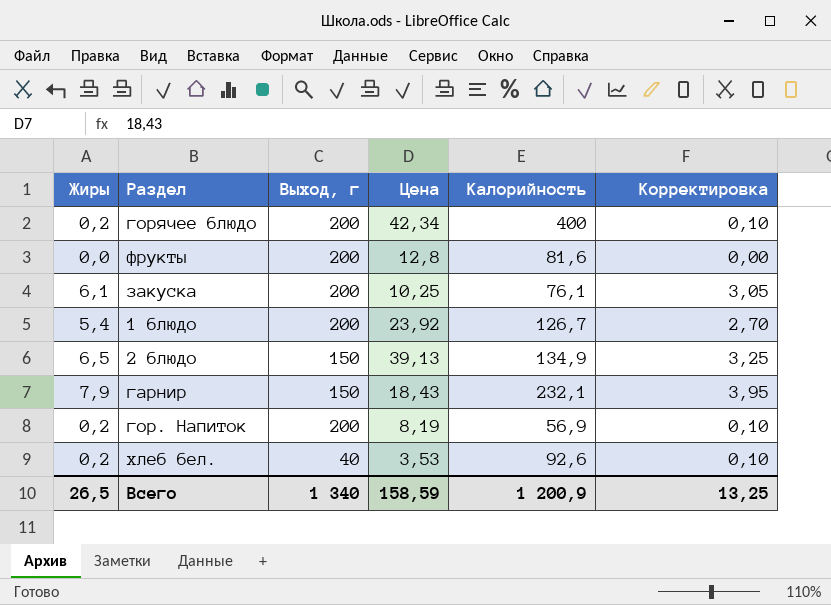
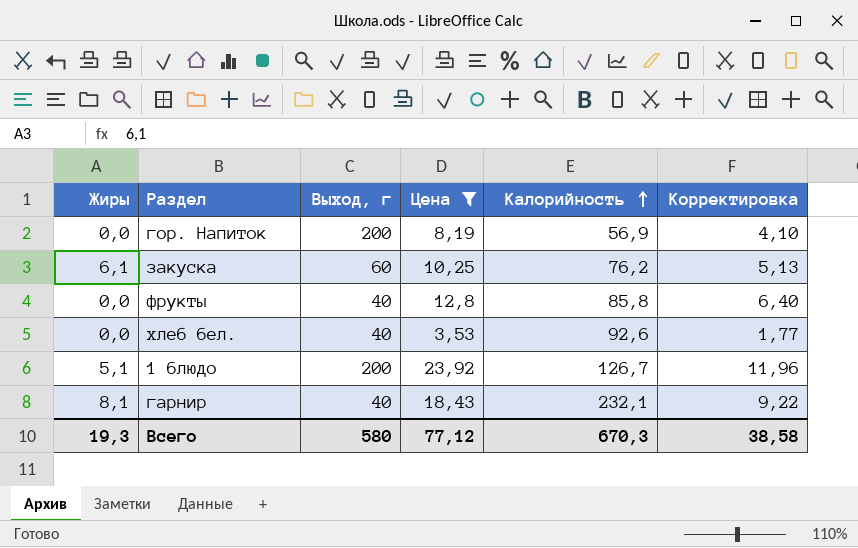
filter: none -> Цена <= 23,92
row order: none -> Калорийность ascending
column Корректировка | formula: [Жиры] * 0,5 -> [Цена] * 0,5
гор. Напиток | Жиры: 0,2 -> 0,0
закуска | Выход, г: 200 -> 60
закуска | Калорийность: 76,1 -> 76,2
фрукты | Выход, г: 200 -> 40
фрукты | Калорийность: 81,6 -> 85,8
хлеб бел. | Жиры: 0,2 -> 0,0
1 блюдо | Жиры: 5,4 -> 5,1
гарнир | Жиры: 7,9 -> 8,1
гарнир | Выход, г: 150 -> 40
Всего | Жиры: 26,5 -> 19,3
Всего | Выход, г: 1 340 -> 580
Всего | Цена: 158,59 -> 77,12
Всего | Калорийность: 1 200,9 -> 670,3
Всего | Корректировка: 13,25 -> 38,58

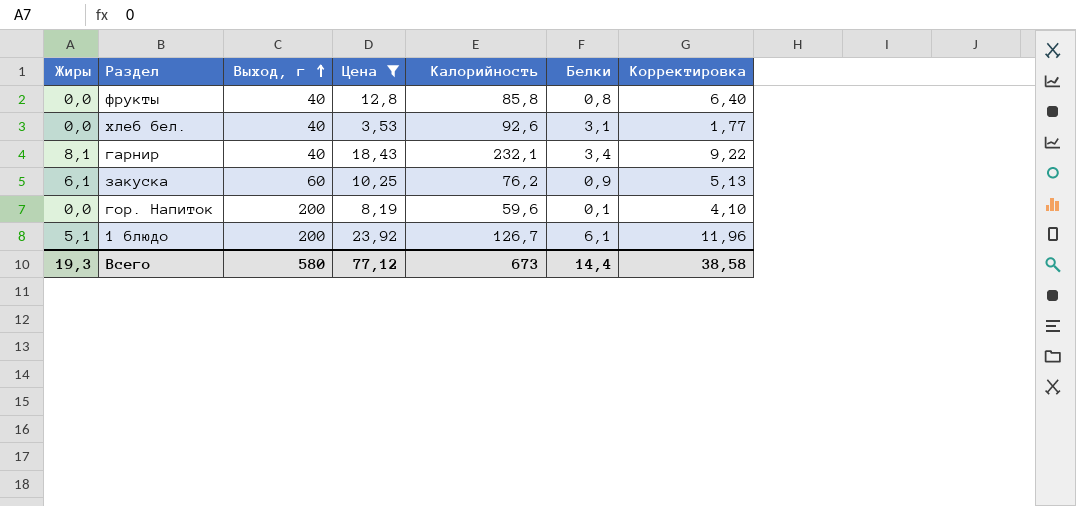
row order: Калорийность ascending -> Выход, г ascending
column Белки | position: none -> 6
гор. Напиток | Калорийность: 56,9 -> 59,6
Всего | Калорийность: 670,3 -> 673

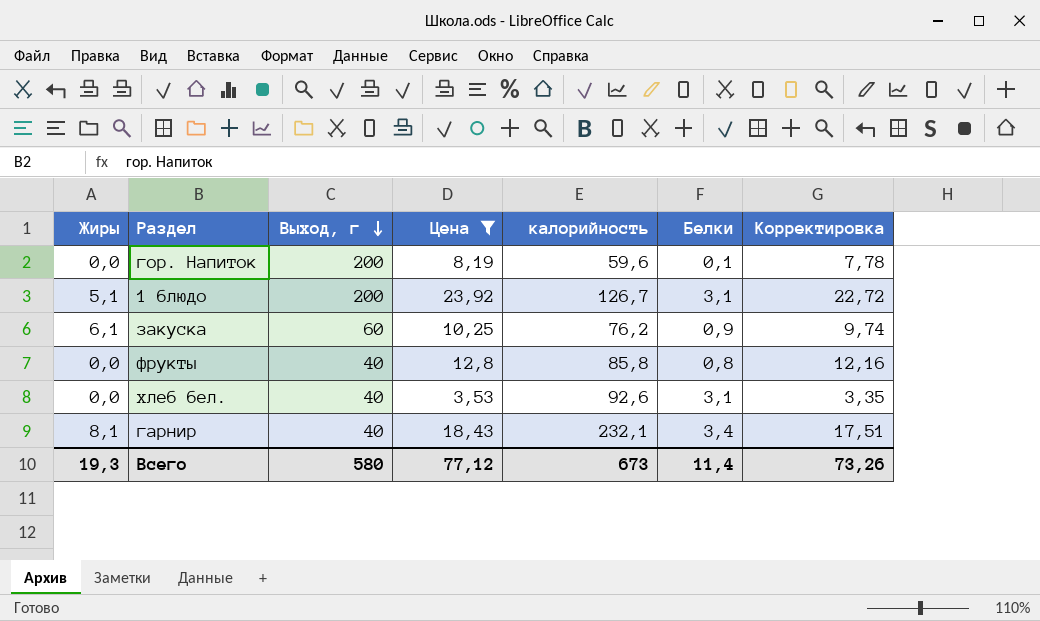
row order: Выход, г ascending -> Выход, г descending
column name: Калорийность -> калорийность
column Корректировка | formula: [Цена] * 0,5 -> [Цена] * 0,95
1 блюдо | Белки: 6,1 -> 3,1
Всего | Белки: 14,4 -> 11,4
Всего | Корректировка: 38,58 -> 73,26

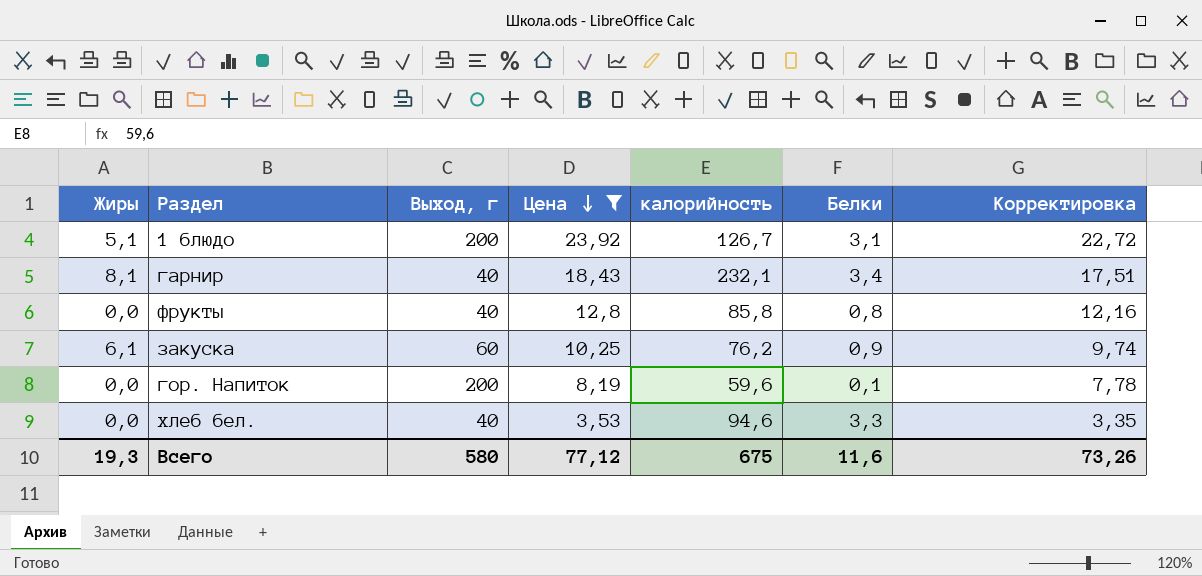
row order: Выход, г descending -> Цена descending
хлеб бел. | калорийность: 92,6 -> 94,6
хлеб бел. | Белки: 3,1 -> 3,3
Всего | калорийность: 673 -> 675
Всего | Белки: 11,4 -> 11,6

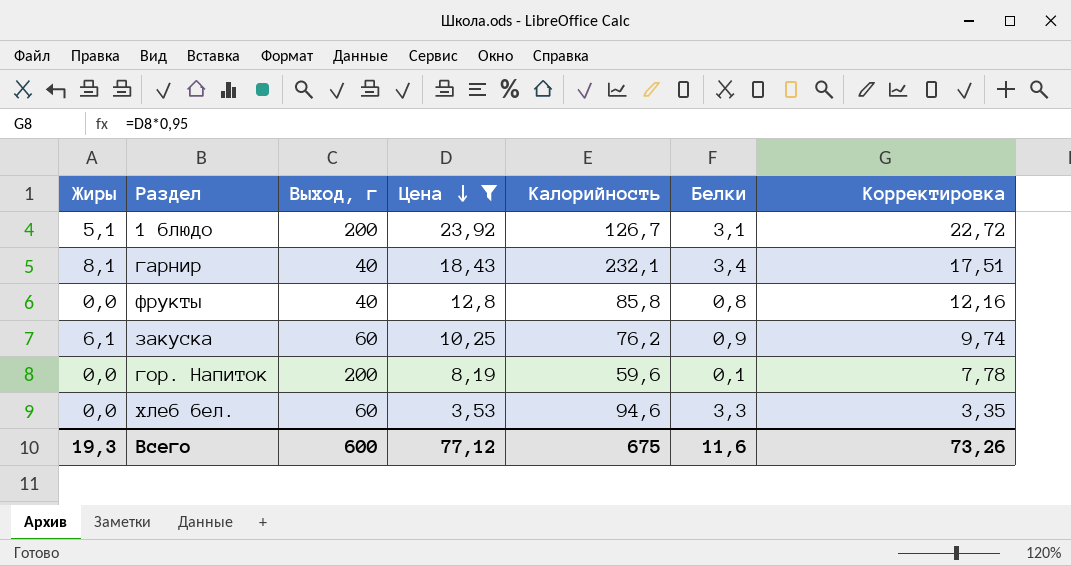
column name: калорийность -> Калорийность
хлеб бел. | Выход, г: 40 -> 60
Всего | Выход, г: 580 -> 600

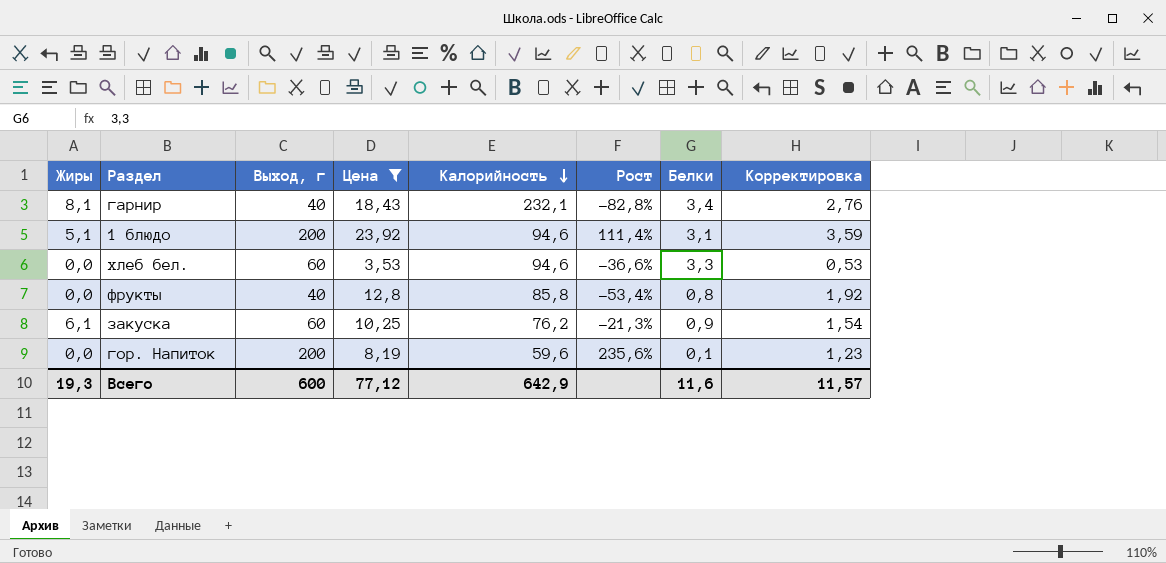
row order: Цена descending -> Калорийность descending
column Рост | formula: none -> ([Выход, г] - [Калорийность]) / [Калорийность]
column Корректировка | formula: [Цена] * 0,95 -> [Цена] * 0,15
1 блюдо | Калорийность: 126,7 -> 94,6
Всего | Калорийность: 675 -> 642,9
Всего | Корректировка: 73,26 -> 11,57

